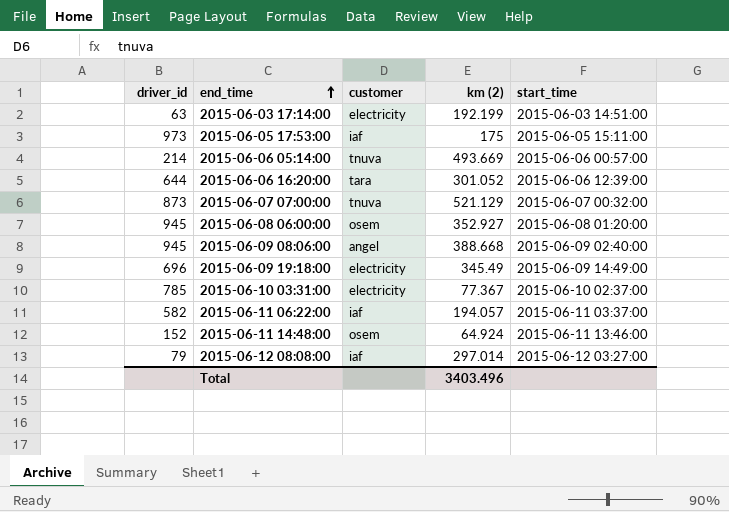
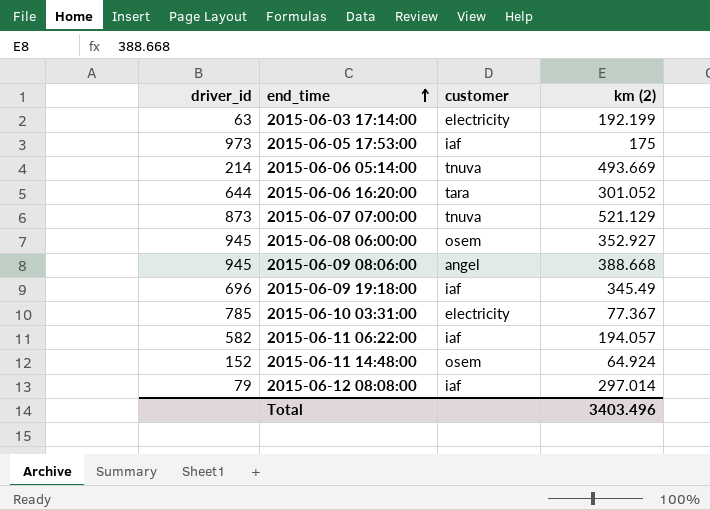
column start_time | position: 5 -> none
2015-06-09 19:18:00 | customer: electricity -> iaf

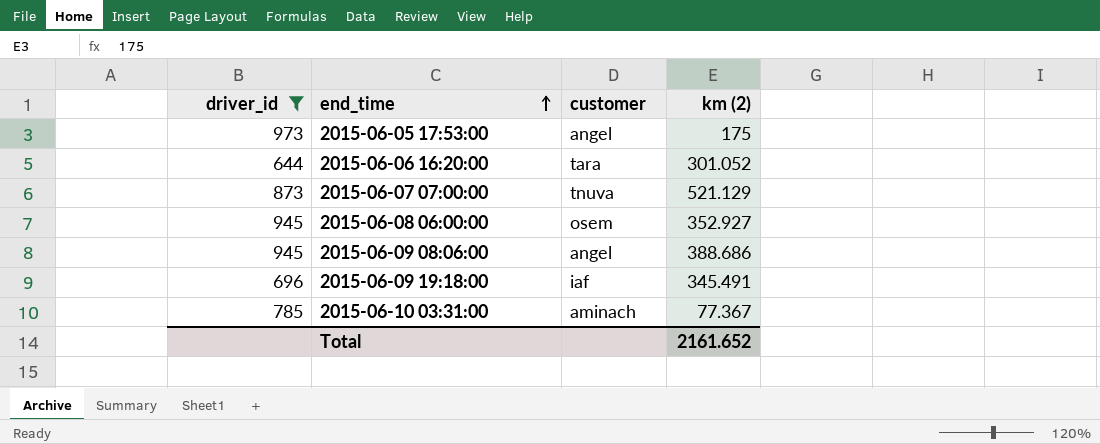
filter: none -> driver_id >= 644
2015-06-05 17:53:00 | customer: iaf -> angel
2015-06-09 08:06:00 | km (2): 388.668 -> 388.686
2015-06-09 19:18:00 | km (2): 345.49 -> 345.491
2015-06-10 03:31:00 | customer: electricity -> aminach
Total | km (2): 3403.496 -> 2161.652

